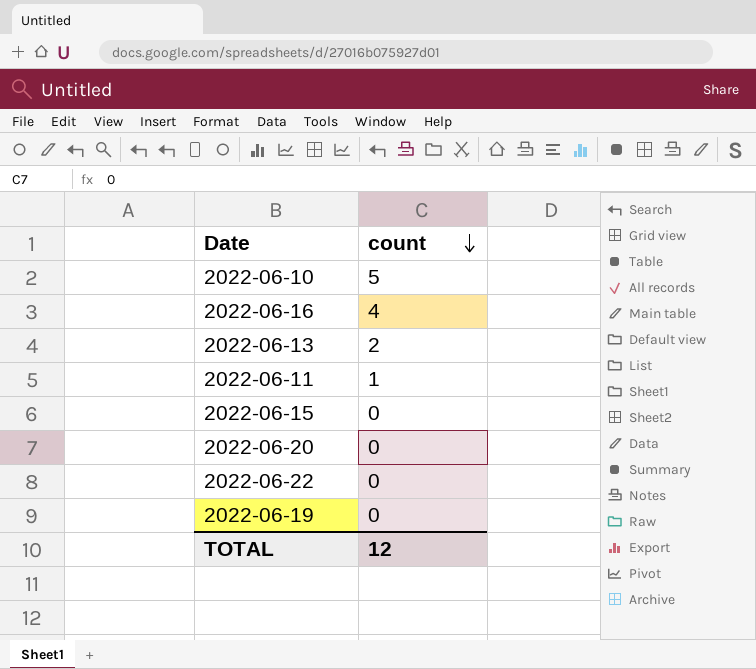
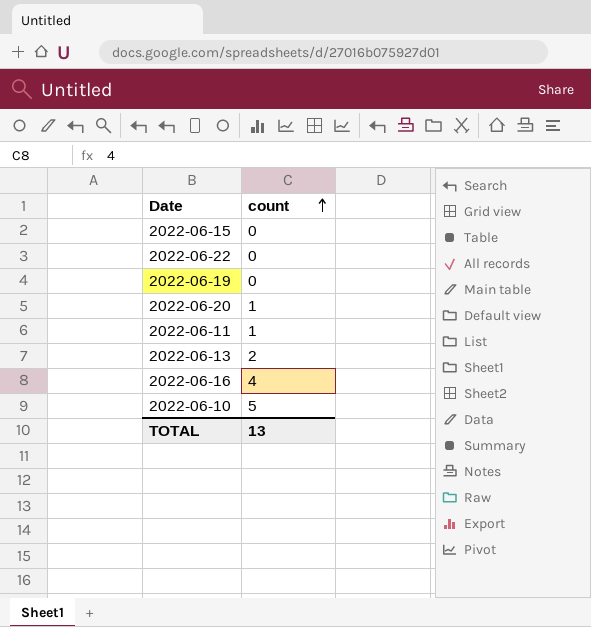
row order: count descending -> count ascending
2022-06-20 | count: 0 -> 1
TOTAL | count: 12 -> 13

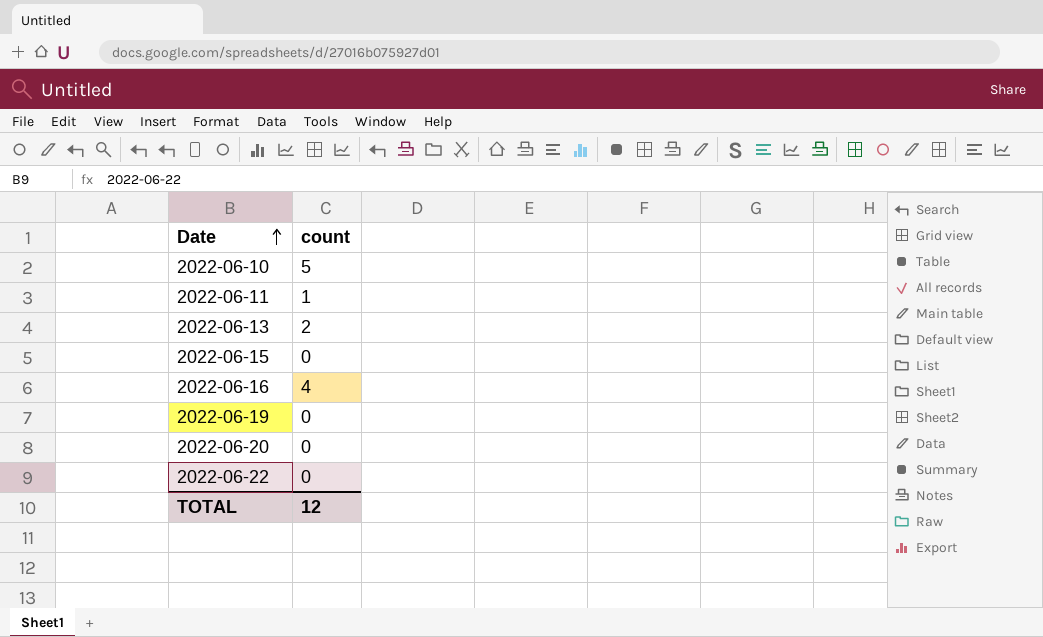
row order: count ascending -> Date ascending
2022-06-20 | count: 1 -> 0
TOTAL | count: 13 -> 12

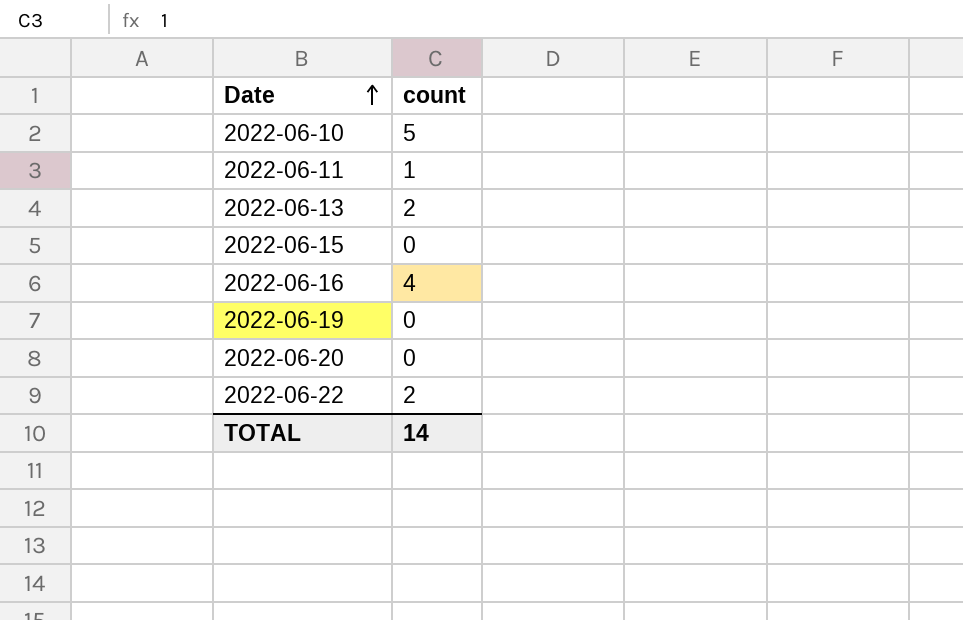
2022-06-22 | count: 0 -> 2
TOTAL | count: 12 -> 14

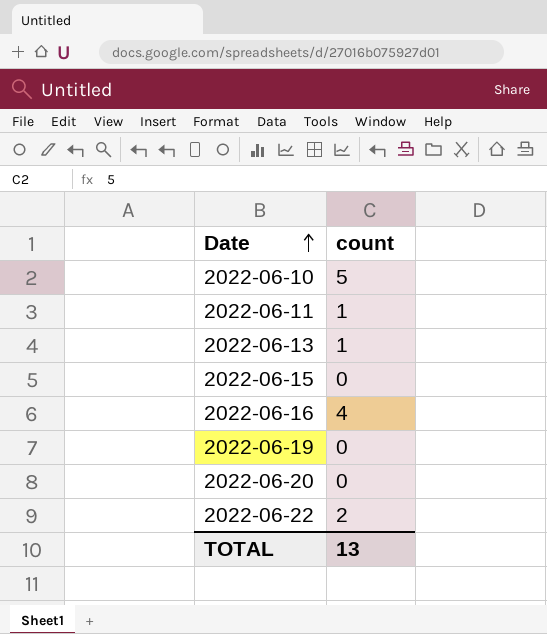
2022-06-13 | count: 2 -> 1
TOTAL | count: 14 -> 13

